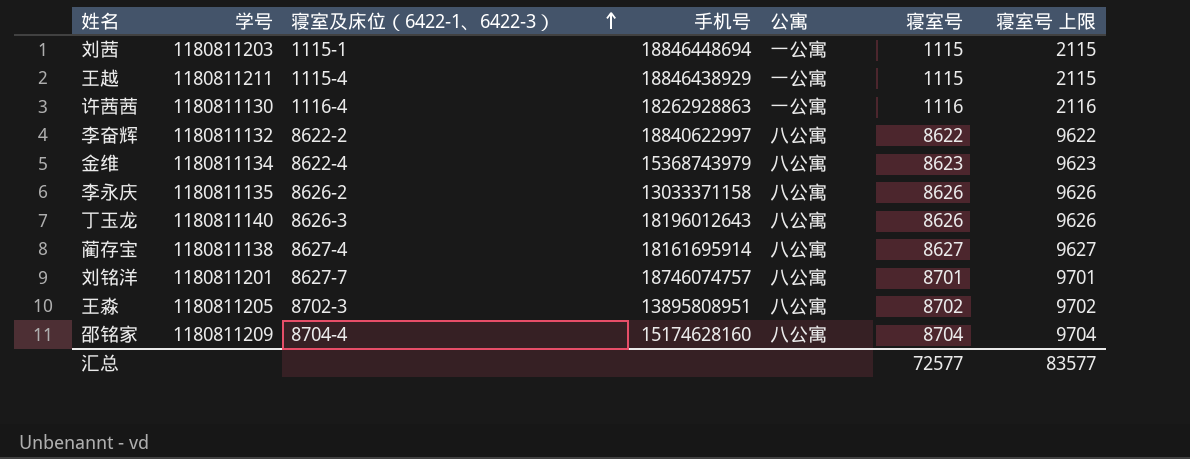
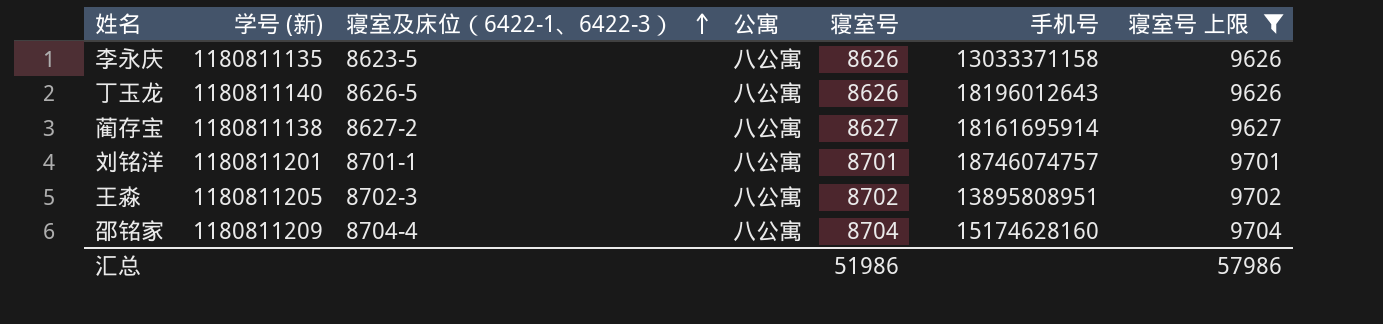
filter: none -> 寝室号 上限 >= 9626
column name: 学号 -> 学号 (新)
column 手机号 | position: 4 -> 6
李永庆 | 寝室及床位（6422-1、6422-3）: 8626-2 -> 8623-5
丁玉龙 | 寝室及床位（6422-1、6422-3）: 8626-3 -> 8626-5
蔺存宝 | 寝室及床位（6422-1、6422-3）: 8627-4 -> 8627-2
刘铭洋 | 寝室及床位（6422-1、6422-3）: 8627-7 -> 8701-1
汇总 | 寝室号: 72577 -> 51986
汇总 | 寝室号 上限: 83577 -> 57986

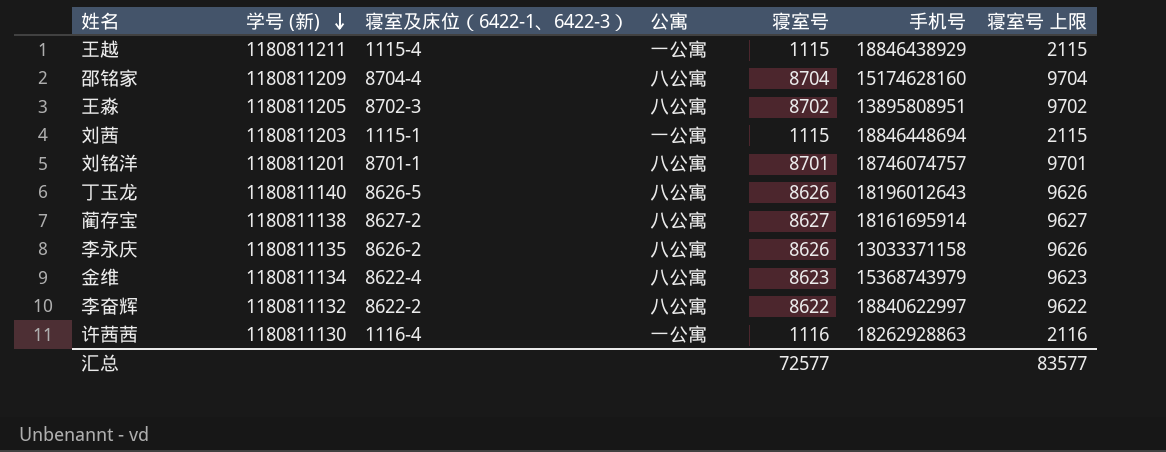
filter: 寝室号 上限 >= 9626 -> none
row order: 寝室及床位（6422-1、6422-3） ascending -> 学号 (新) descending
李永庆 | 寝室及床位（6422-1、6422-3）: 8623-5 -> 8626-2
汇总 | 寝室号: 51986 -> 72577
汇总 | 寝室号 上限: 57986 -> 83577

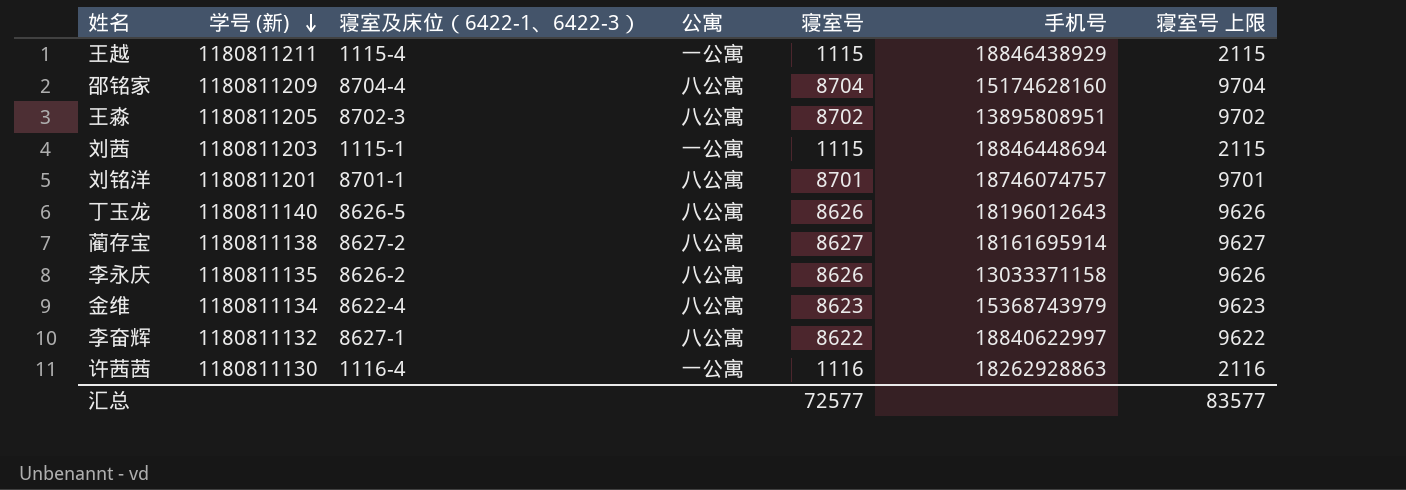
李奋辉 | 寝室及床位（6422-1、6422-3）: 8622-2 -> 8627-1

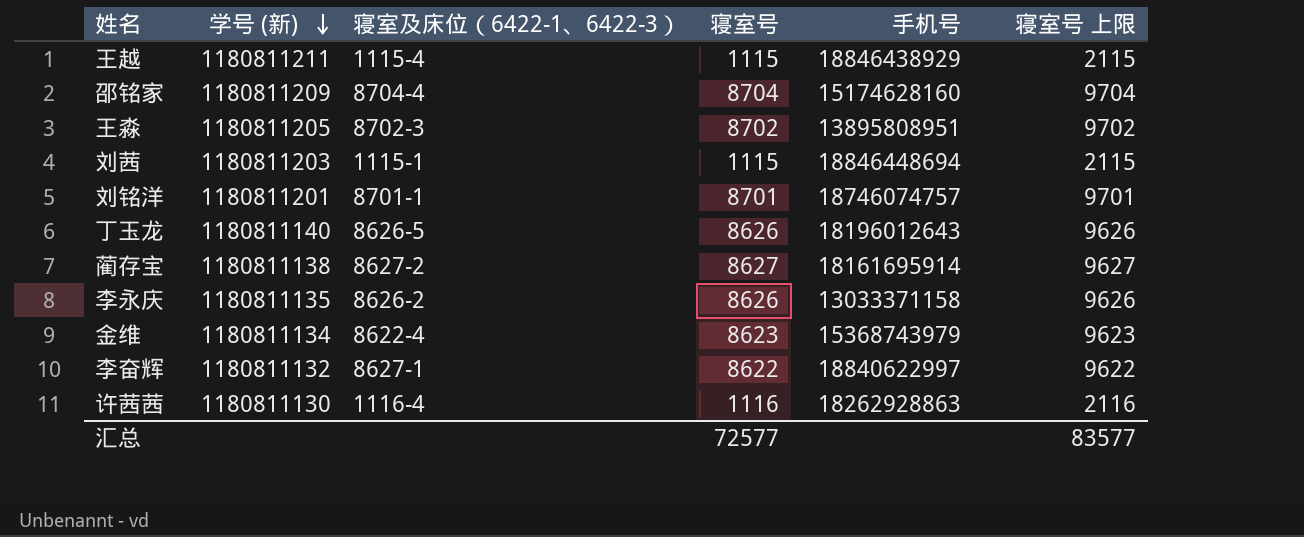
column 公寓 | position: 4 -> none

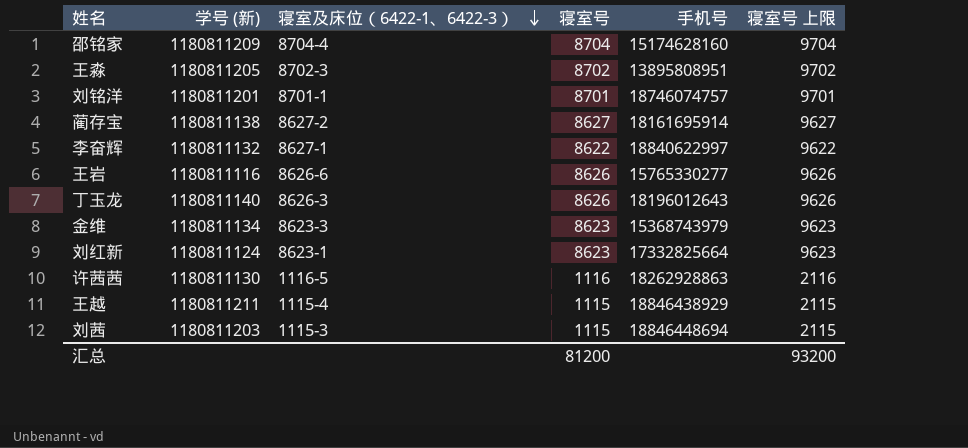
row order: 学号 (新) descending -> 寝室及床位（6422-1、6422-3） descending
row 李永庆: 1180811135 | 8626-2 | 8626 | 13033371158 | 9626 -> none
row 王岩: none -> 1180811116 | 8626-6 | 8626 | 15765330277 | 9626
丁玉龙 | 寝室及床位（6422-1、6422-3）: 8626-5 -> 8626-3
金维 | 寝室及床位（6422-1、6422-3）: 8622-4 -> 8623-3
row 刘红新: none -> 1180811124 | 8623-1 | 8623 | 17332825664 | 9623
许茜茜 | 寝室及床位（6422-1、6422-3）: 1116-4 -> 1116-5
刘茜 | 寝室及床位（6422-1、6422-3）: 1115-1 -> 1115-3
汇总 | 寝室号: 72577 -> 81200
汇总 | 寝室号 上限: 83577 -> 93200

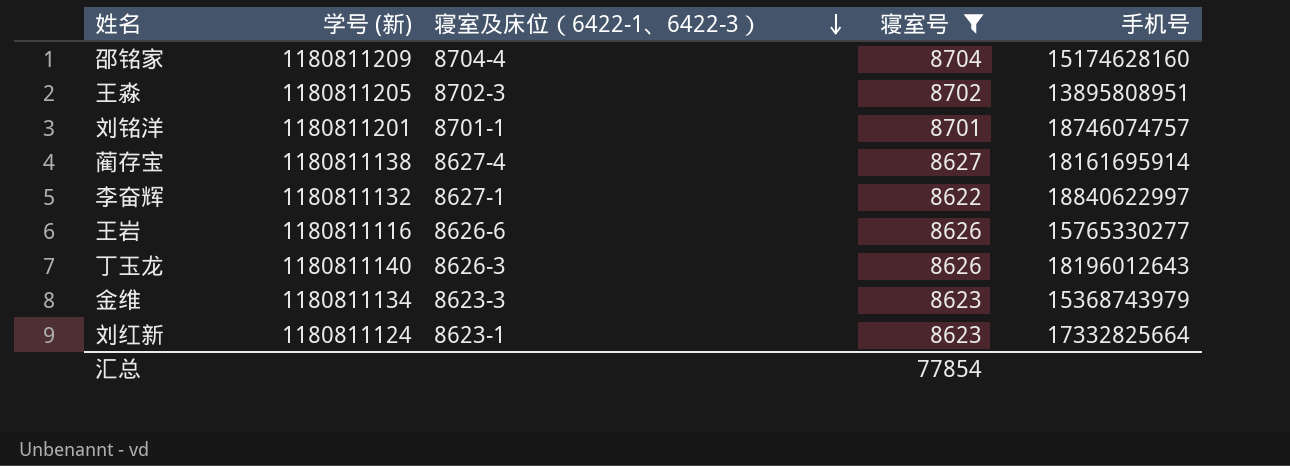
filter: none -> 寝室号 >= 8622
column 寝室号 上限 | formula: [寝室号] + 1000 -> none
蔺存宝 | 寝室及床位（6422-1、6422-3）: 8627-2 -> 8627-4
汇总 | 寝室号: 81200 -> 77854

